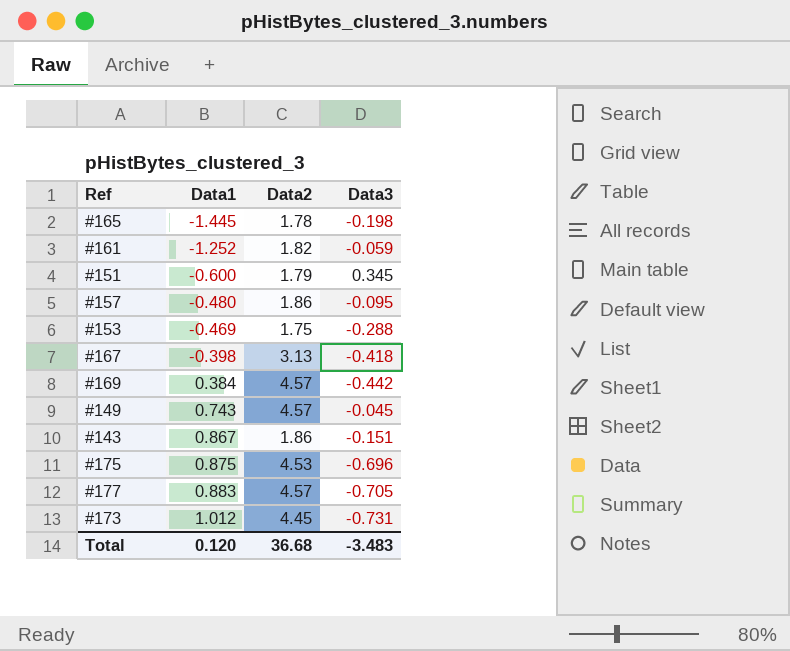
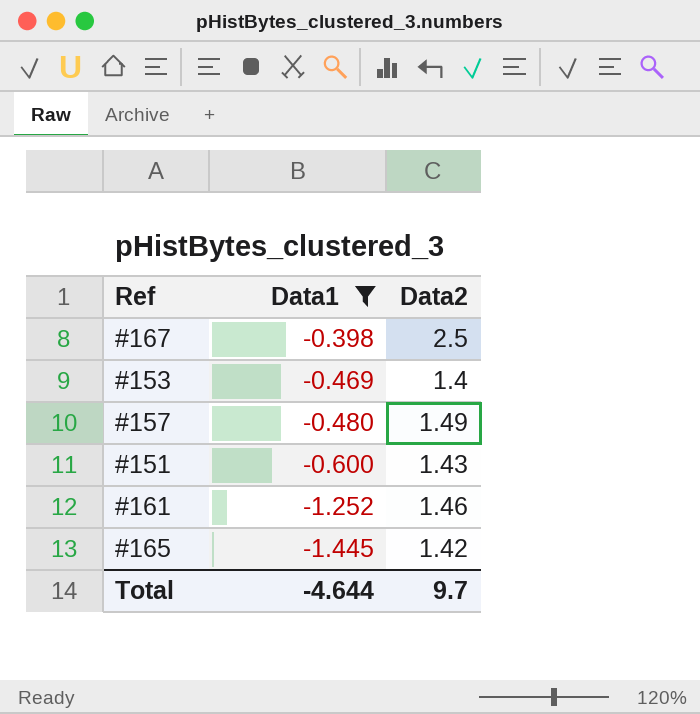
filter: none -> Data1 <= -0.398
row order: Data1 ascending -> Data1 descending
column Data3 | position: 4 -> none
#167 | Data2: 3.13 -> 2.5
#153 | Data2: 1.75 -> 1.4
#157 | Data2: 1.86 -> 1.49
#151 | Data2: 1.79 -> 1.43
#161 | Data2: 1.82 -> 1.46
#165 | Data2: 1.78 -> 1.42
Total | Data1: 0.120 -> -4.644
Total | Data2: 36.68 -> 9.7

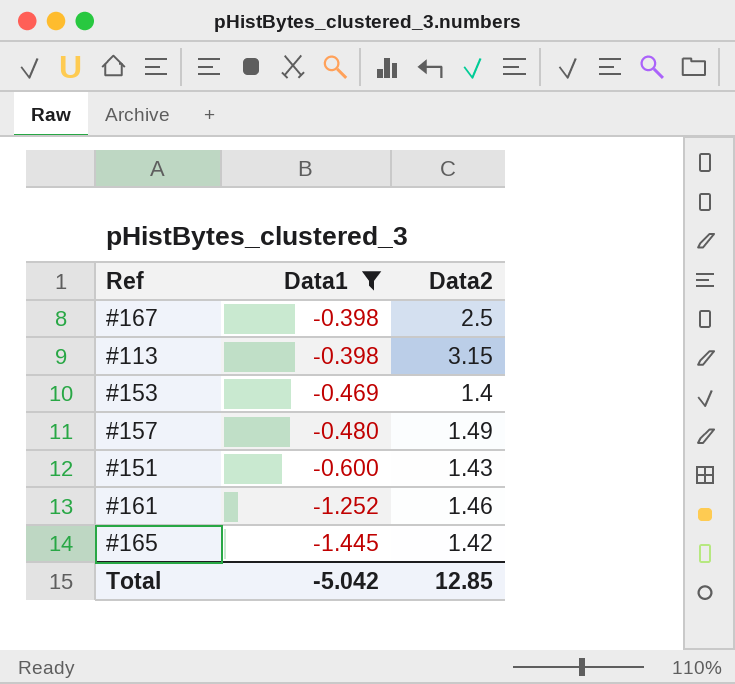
row #113: none -> -0.398 | 3.15
Total | Data1: -4.644 -> -5.042
Total | Data2: 9.7 -> 12.85

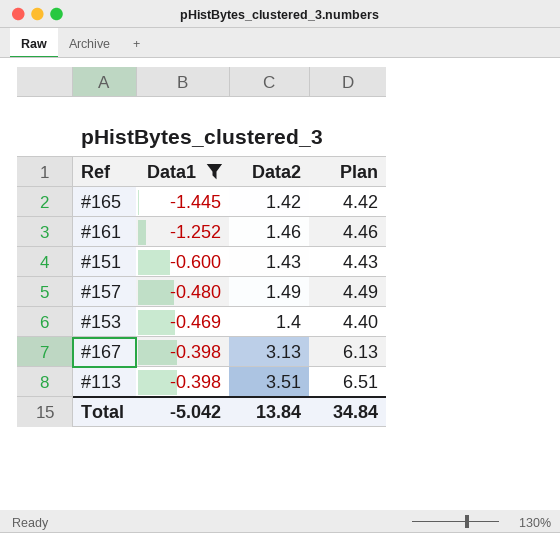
row order: Data1 descending -> Data1 ascending
column Plan | formula: none -> [Data2] + 3
#167 | Data2: 2.5 -> 3.13
#113 | Data2: 3.15 -> 3.51
Total | Data2: 12.85 -> 13.84

